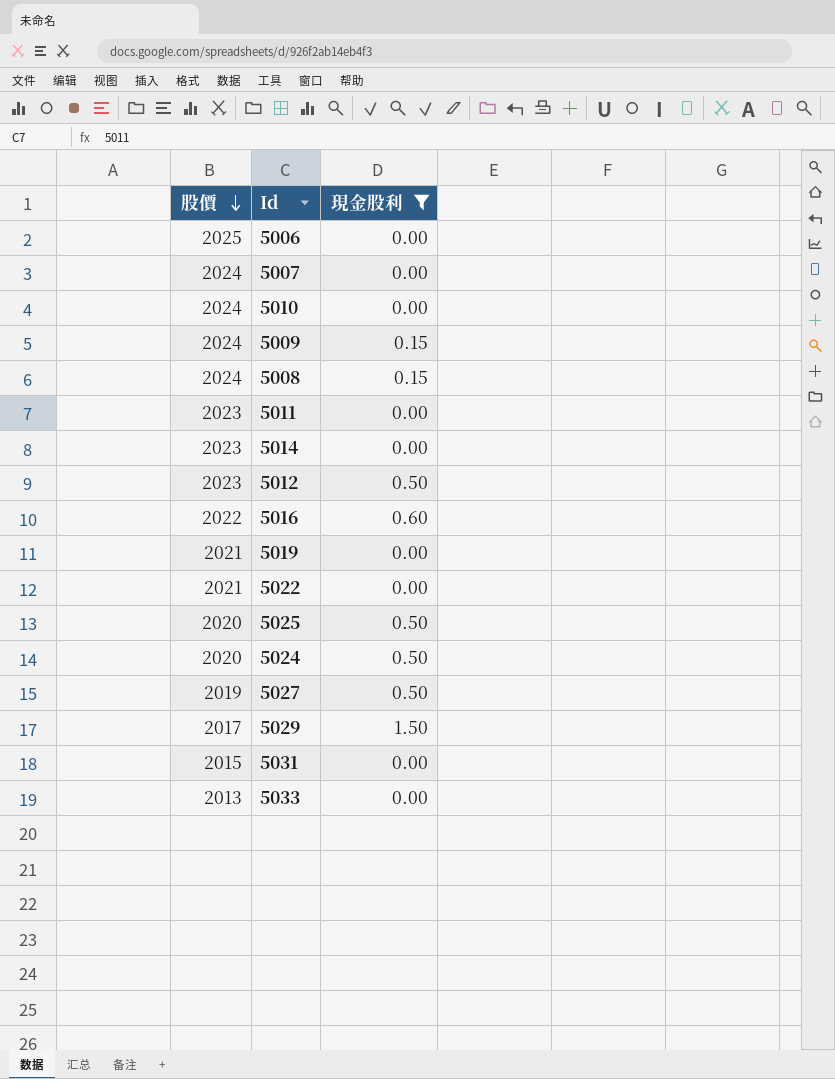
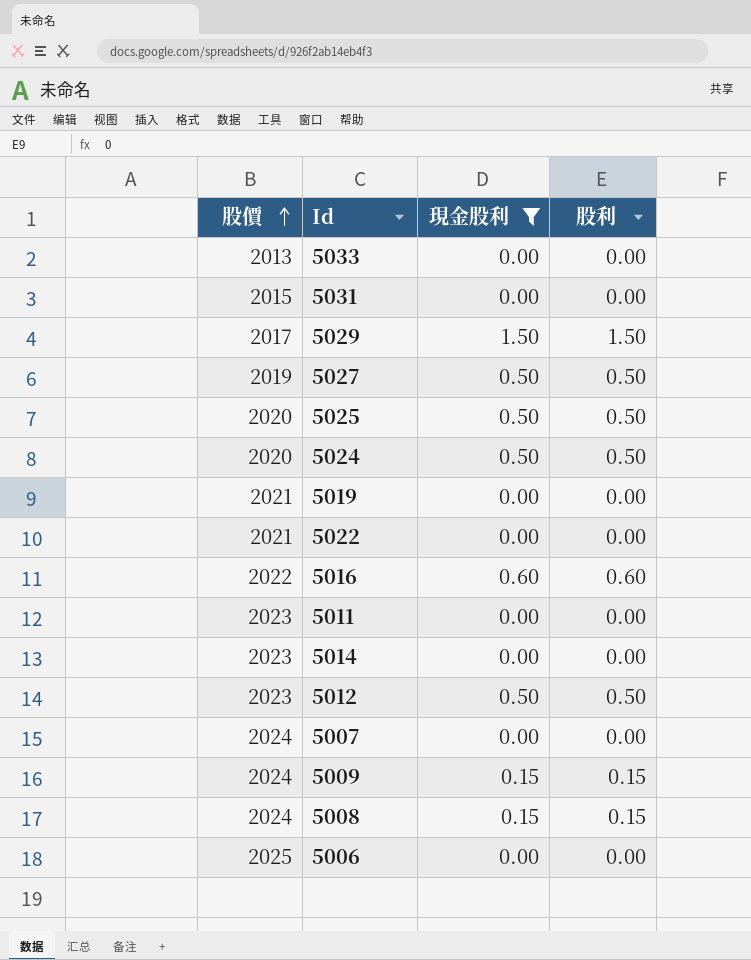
row order: 股價 descending -> 股價 ascending
column 股利 | position: none -> 4
row 5010: 2024 | 0.00 -> none

